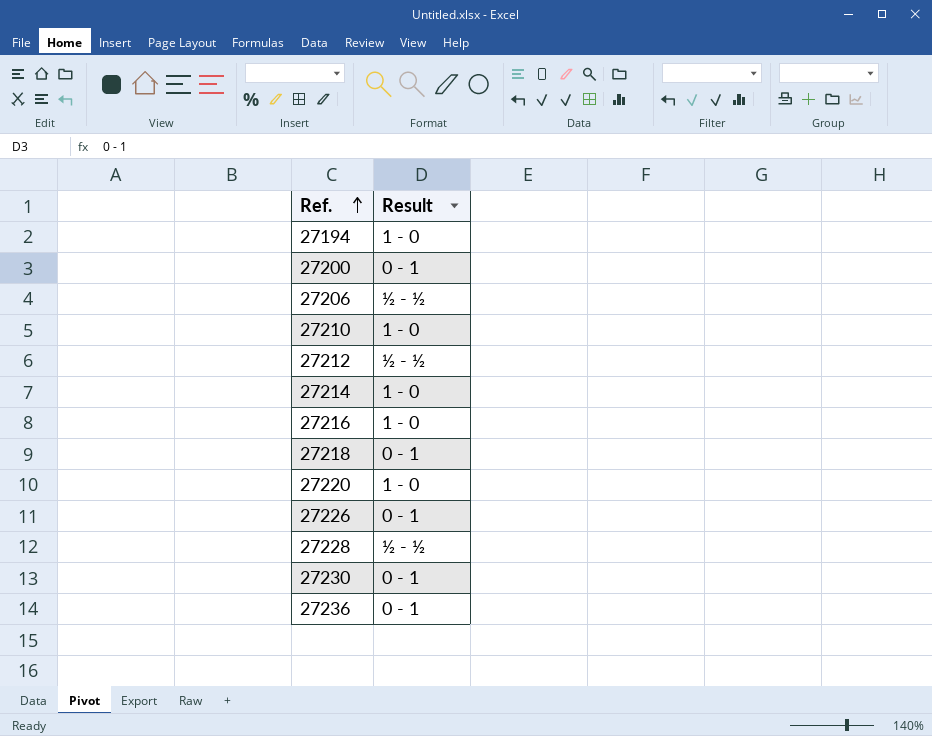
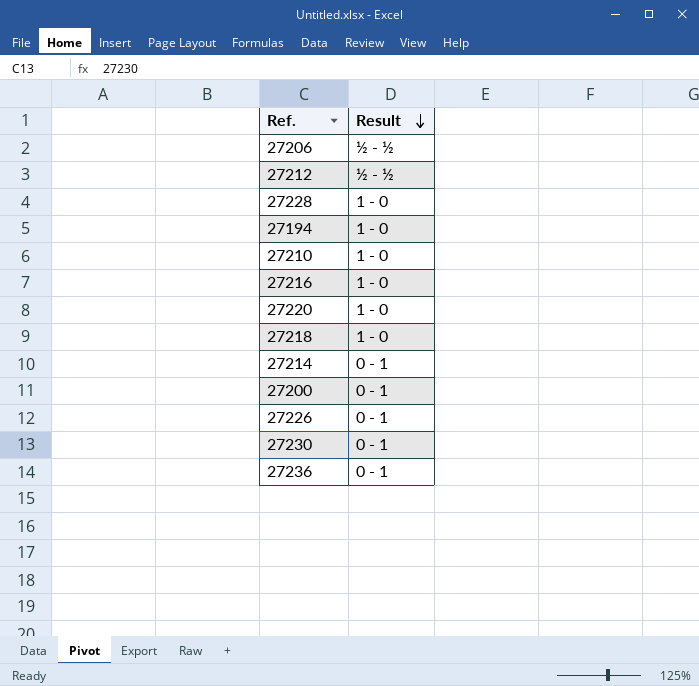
row order: Ref. ascending -> Result descending
27228 | Result: ½ - ½ -> 1 - 0
27218 | Result: 0 - 1 -> 1 - 0
27214 | Result: 1 - 0 -> 0 - 1

